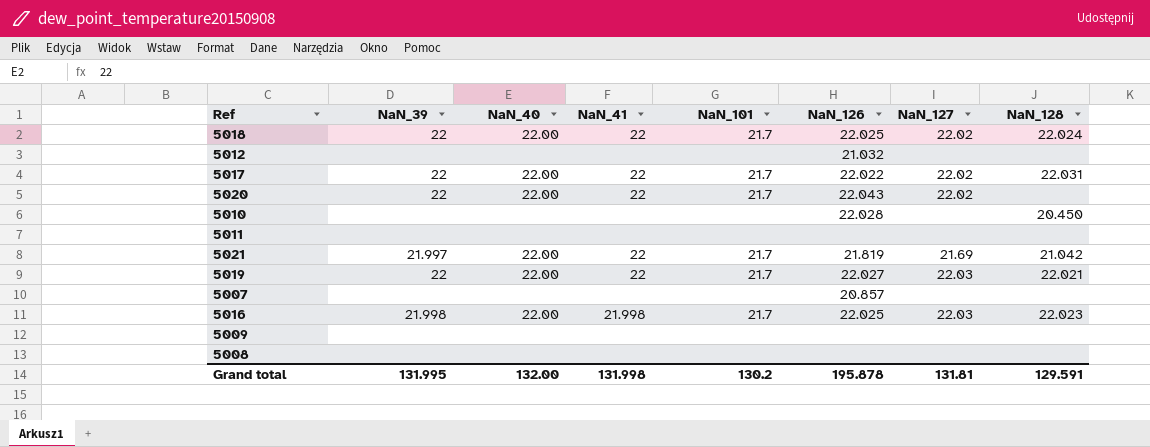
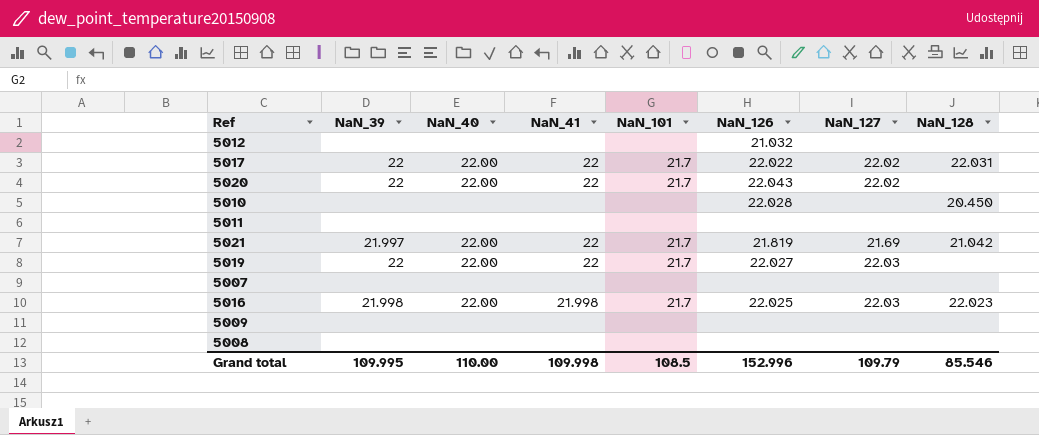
row 5018: 22 | 22.00 | 22 | 21.7 | 22.025 | 22.02 | 22.024 -> none
5019 | NaN_128: 22.021 -> none
5007 | NaN_126: 20.857 -> none
Grand total | NaN_39: 131.995 -> 109.995
Grand total | NaN_40: 132.00 -> 110.00
Grand total | NaN_41: 131.998 -> 109.998
Grand total | NaN_101: 130.2 -> 108.5
Grand total | NaN_126: 195.878 -> 152.996
Grand total | NaN_127: 131.81 -> 109.79
Grand total | NaN_128: 129.591 -> 85.546

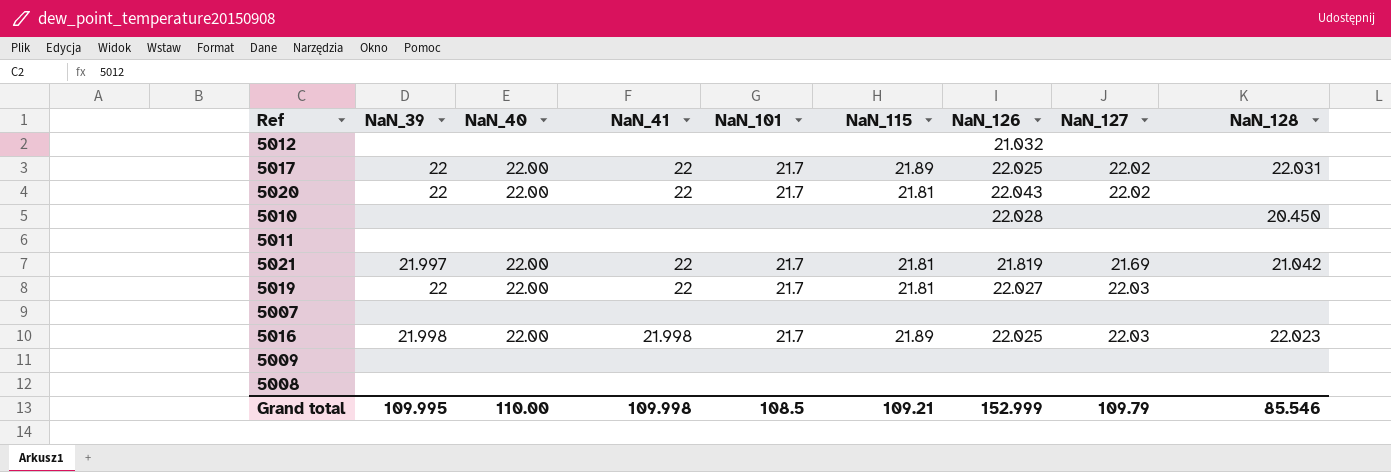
column NaN_115 | position: none -> 6
5017 | NaN_126: 22.022 -> 22.025
Grand total | NaN_126: 152.996 -> 152.999

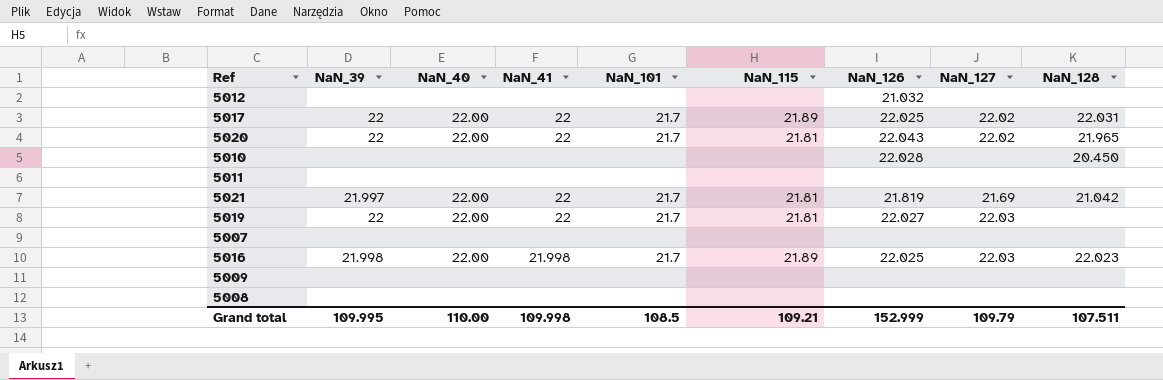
5020 | NaN_128: none -> 21.965
Grand total | NaN_128: 85.546 -> 107.511

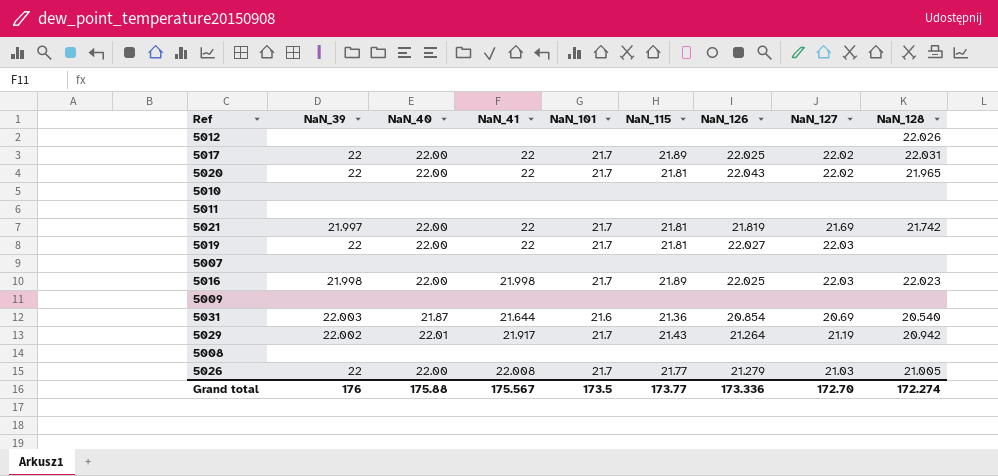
5012 | NaN_126: 21.032 -> none
5012 | NaN_128: none -> 22.026
5010 | NaN_126: 22.028 -> none
5010 | NaN_128: 20.450 -> none
5021 | NaN_128: 21.042 -> 21.742
row 5031: none -> 22.003 | 21.87 | 21.644 | 21.6 | 21.36 | 20.854 | 20.69 | 20.540
row 5029: none -> 22.002 | 22.01 | 21.917 | 21.7 | 21.43 | 21.264 | 21.19 | 20.942
row 5026: none -> 22 | 22.00 | 22.008 | 21.7 | 21.77 | 21.279 | 21.03 | 21.005
Grand total | NaN_39: 109.995 -> 176
Grand total | NaN_40: 110.00 -> 175.88
Grand total | NaN_41: 109.998 -> 175.567
Grand total | NaN_101: 108.5 -> 173.5
Grand total | NaN_115: 109.21 -> 173.77
Grand total | NaN_126: 152.999 -> 173.336
Grand total | NaN_127: 109.79 -> 172.70
Grand total | NaN_128: 107.511 -> 172.274

